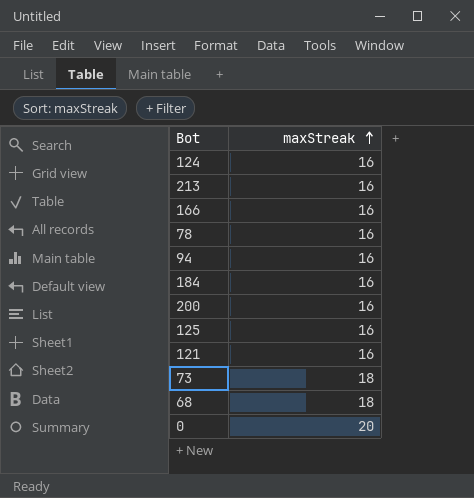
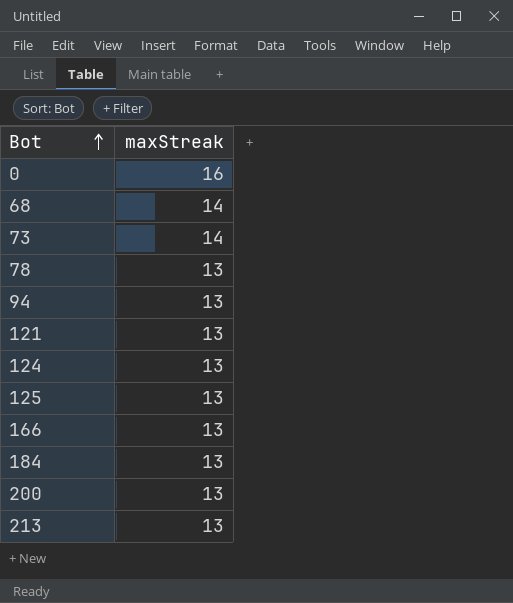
row order: maxStreak ascending -> Bot ascending
0 | maxStreak: 20 -> 16
68 | maxStreak: 18 -> 14
73 | maxStreak: 18 -> 14
78 | maxStreak: 16 -> 13
94 | maxStreak: 16 -> 13
121 | maxStreak: 16 -> 13
124 | maxStreak: 16 -> 13
125 | maxStreak: 16 -> 13
166 | maxStreak: 16 -> 13
184 | maxStreak: 16 -> 13
200 | maxStreak: 16 -> 13
213 | maxStreak: 16 -> 13

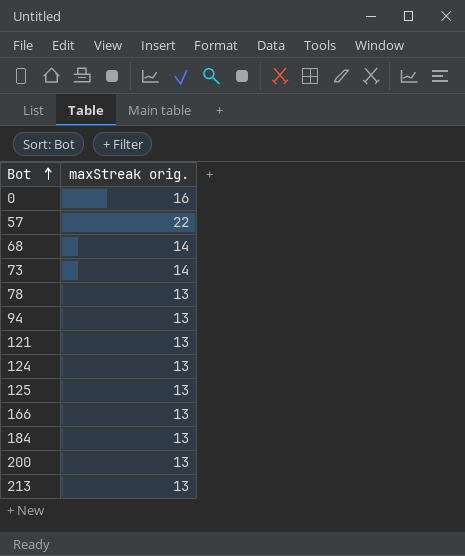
column name: maxStreak -> maxStreak orig.
row 57: none -> 22

